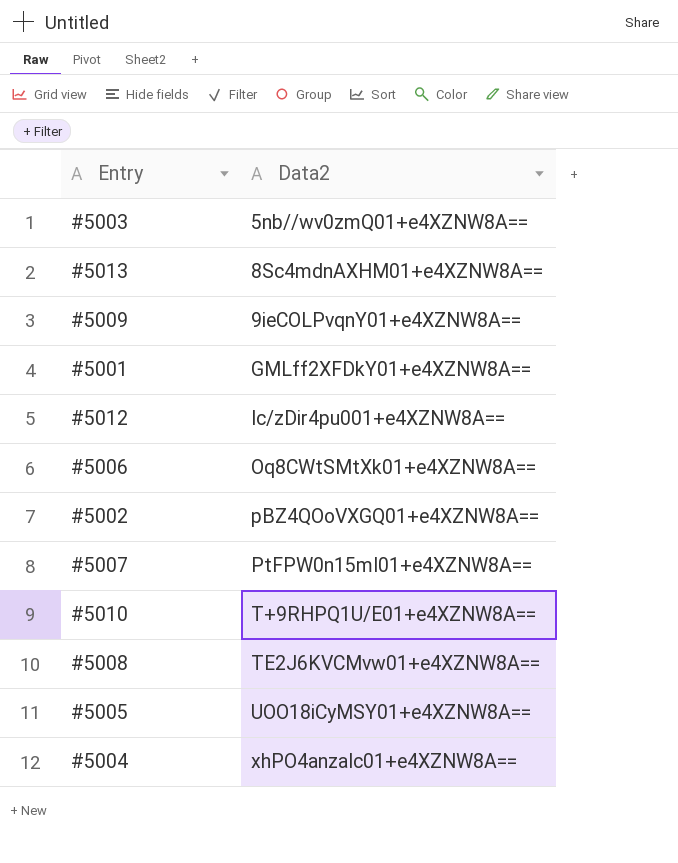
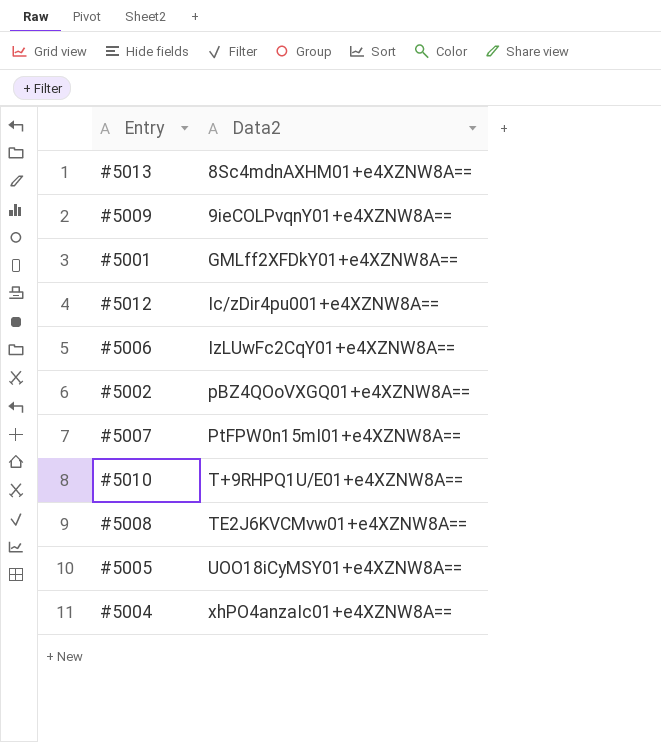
row #5003: 5nb//wv0zmQ01+e4XZNW8A== -> none
#5006 | Data2: Oq8CWtSMtXk01+e4XZNW8A== -> IzLUwFc2CqY01+e4XZNW8A==

